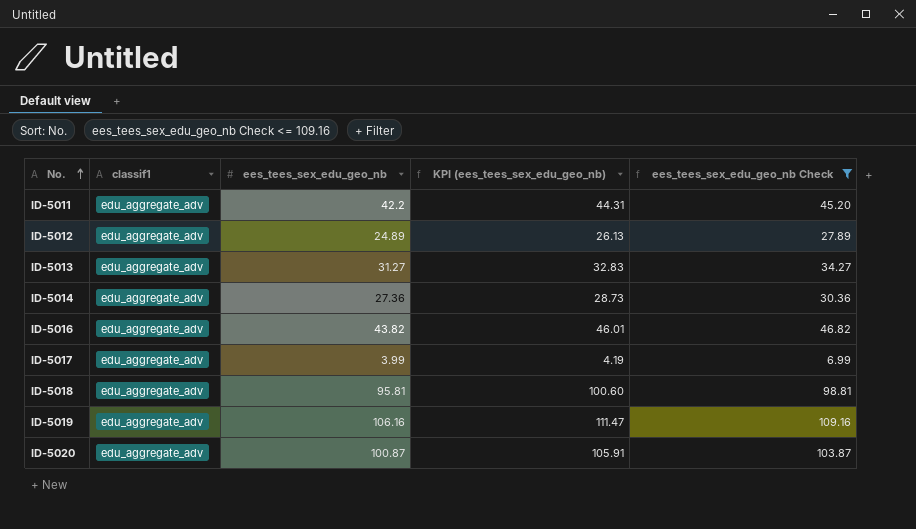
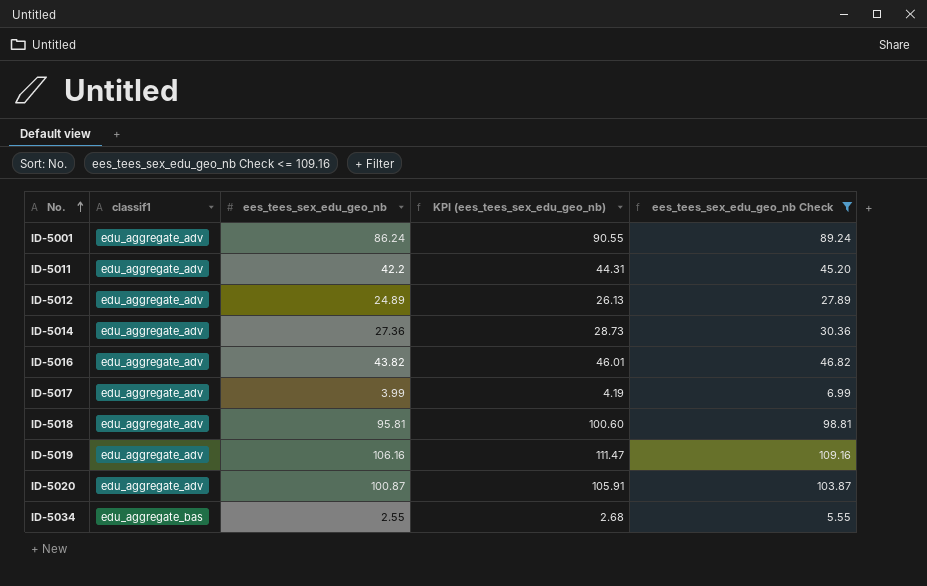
row ID-5013: edu_aggregate_adv | 31.27 | 32.83 | 34.27 -> none
row ID-5001: none -> edu_aggregate_adv | 86.24 | 90.55 | 89.24
row ID-5034: none -> edu_aggregate_bas | 2.55 | 2.68 | 5.55

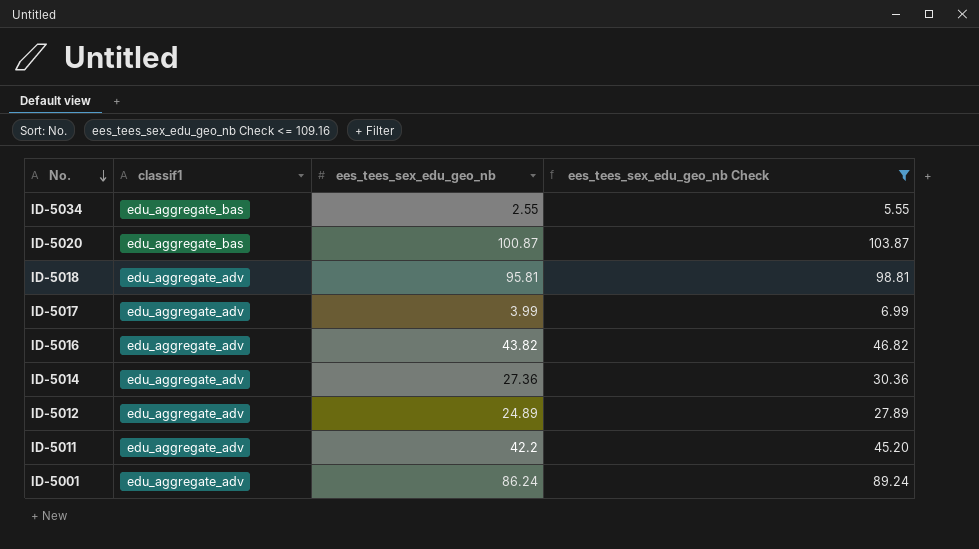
row order: No. ascending -> No. descending
column KPI (ees_tees_sex_edu_geo_nb) | formula: [ees_tees_sex_edu_geo_nb] * 1.05 -> none
row ID-5019: edu_aggregate_adv | 106.16 | 111.47 | 109.16 -> none
ID-5020 | classif1: edu_aggregate_adv -> edu_aggregate_bas

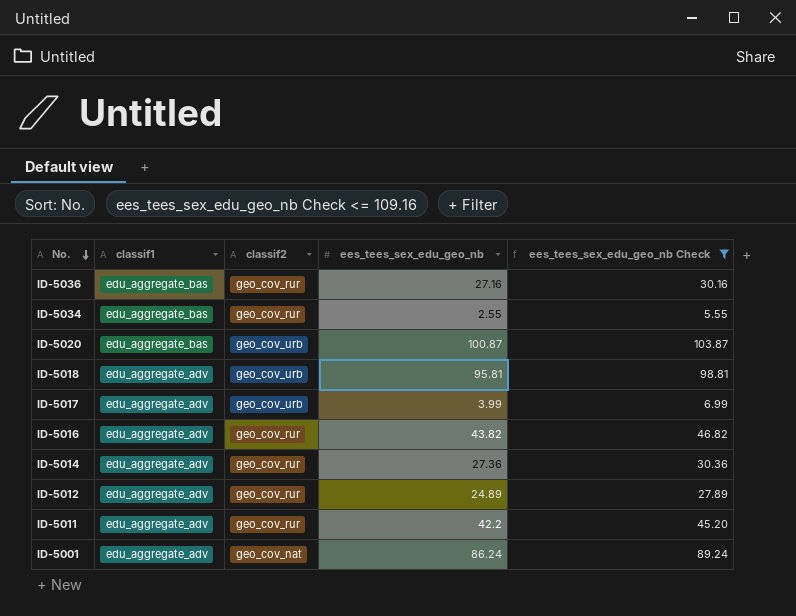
column classif2 | position: none -> 3
row ID-5036: none -> edu_aggregate_bas | geo_cov_rur | 27.16 | 30.16

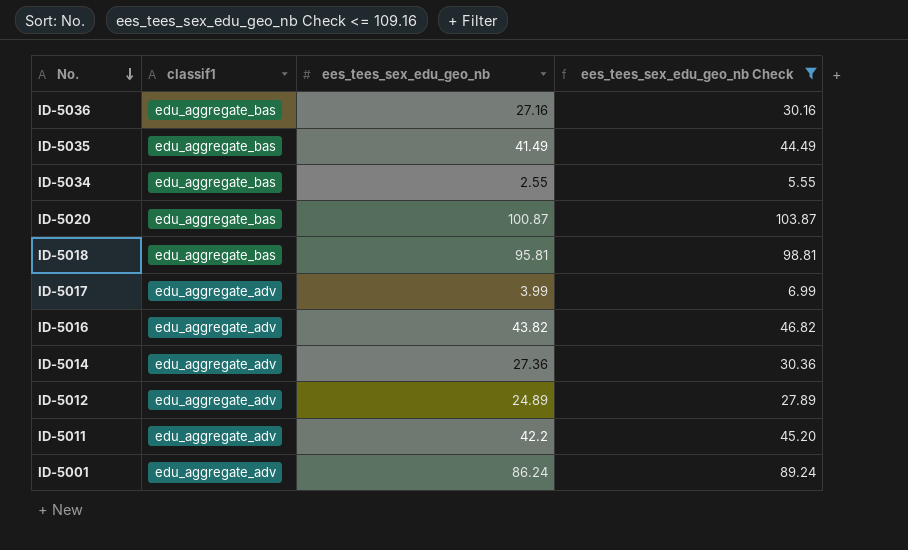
column classif2 | position: 3 -> none
row ID-5035: none -> edu_aggregate_bas | 41.49 | 44.49
ID-5018 | classif1: edu_aggregate_adv -> edu_aggregate_bas

